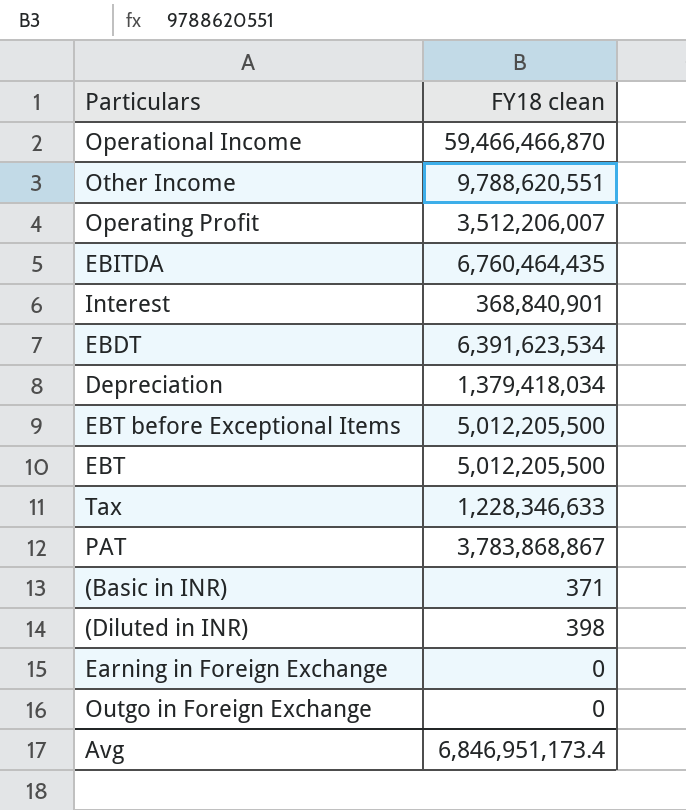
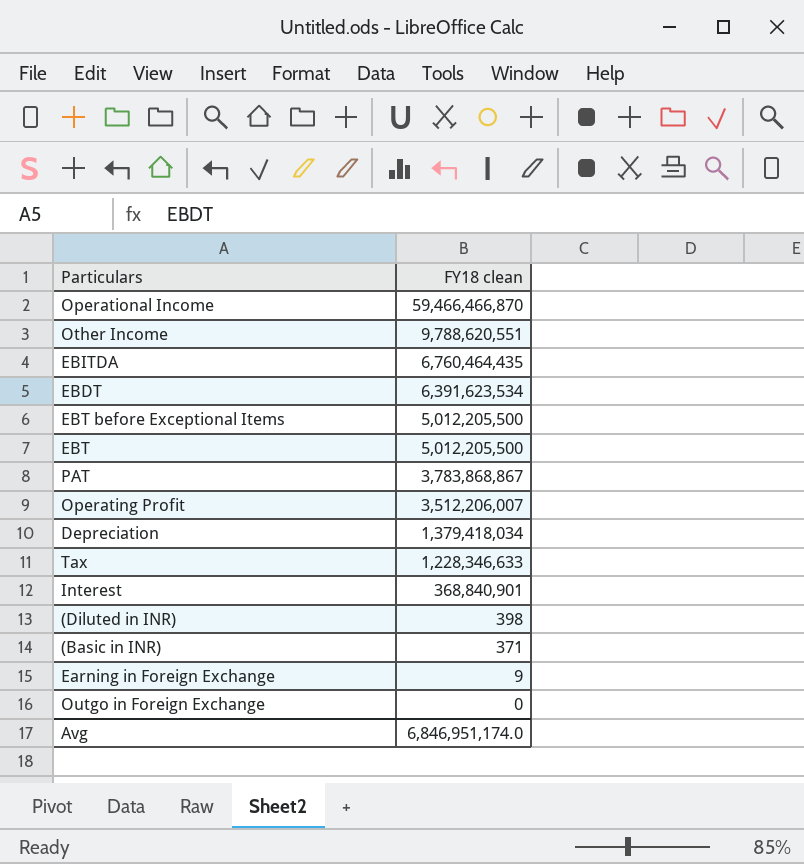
row order: none -> FY18 clean descending
Earning in Foreign Exchange | FY18 clean: 0 -> 9
Avg | FY18 clean: 6,846,951,173.4 -> 6,846,951,174.0

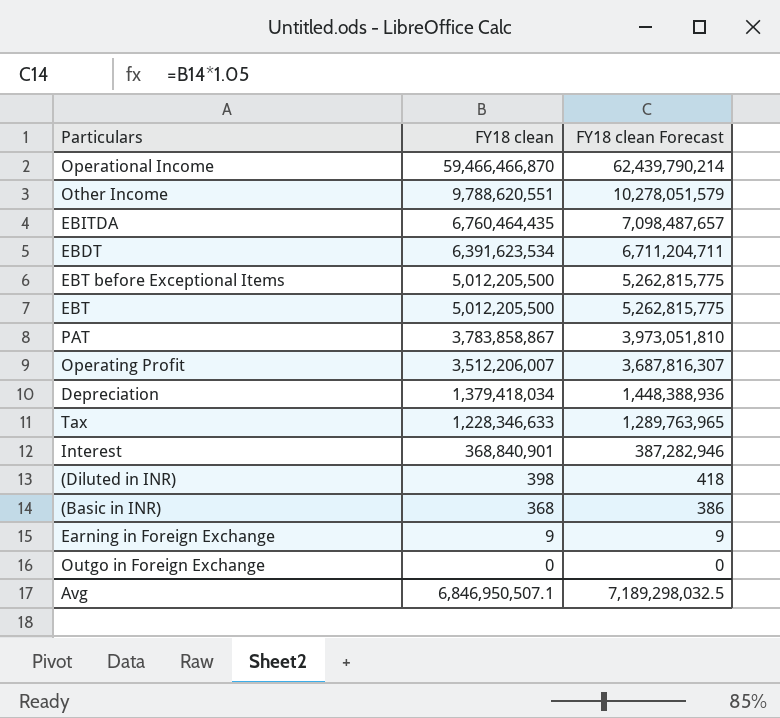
column FY18 clean Forecast | formula: none -> [FY18 clean] * 1.05
PAT | FY18 clean: 3,783,868,867 -> 3,783,858,867
(Basic in INR) | FY18 clean: 371 -> 368
Avg | FY18 clean: 6,846,951,174.0 -> 6,846,950,507.1

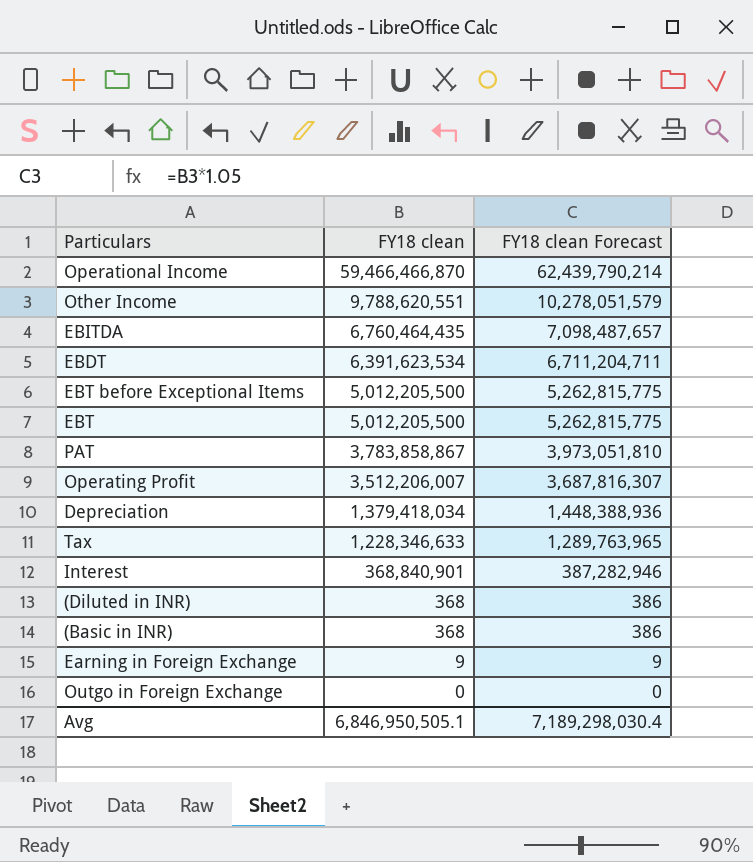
(Diluted in INR) | FY18 clean: 398 -> 368
(Diluted in INR) | FY18 clean Forecast: 418 -> 386
Avg | FY18 clean: 6,846,950,507.1 -> 6,846,950,505.1
Avg | FY18 clean Forecast: 7,189,298,032.5 -> 7,189,298,030.4

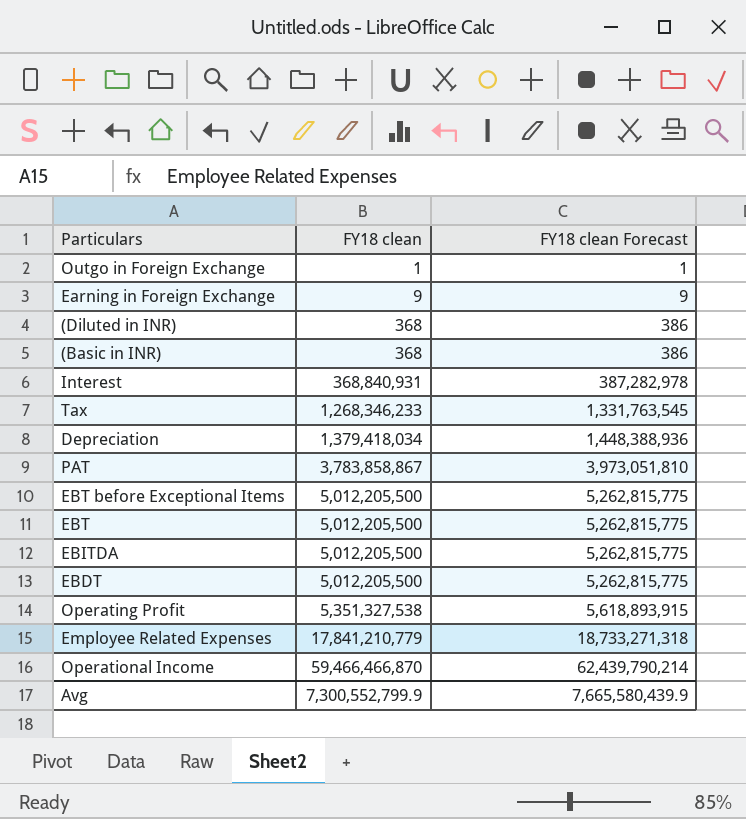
row order: FY18 clean descending -> FY18 clean ascending
row Other Income: 9,788,620,551 | 10,278,051,579 -> none
Outgo in Foreign Exchange | FY18 clean: 0 -> 1
Outgo in Foreign Exchange | FY18 clean Forecast: 0 -> 1
Interest | FY18 clean: 368,840,901 -> 368,840,931
Interest | FY18 clean Forecast: 387,282,946 -> 387,282,978
Tax | FY18 clean: 1,228,346,633 -> 1,268,346,233
Tax | FY18 clean Forecast: 1,289,763,965 -> 1,331,763,545
EBITDA | FY18 clean: 6,760,464,435 -> 5,012,205,500
EBITDA | FY18 clean Forecast: 7,098,487,657 -> 5,262,815,775
EBDT | FY18 clean: 6,391,623,534 -> 5,012,205,500
EBDT | FY18 clean Forecast: 6,711,204,711 -> 5,262,815,775
Operating Profit | FY18 clean: 3,512,206,007 -> 5,351,327,538
Operating Profit | FY18 clean Forecast: 3,687,816,307 -> 5,618,893,915
row Employee Related Expenses: none -> 17,841,210,779 | 18,733,271,318
Avg | FY18 clean: 6,846,950,505.1 -> 7,300,552,799.9
Avg | FY18 clean Forecast: 7,189,298,030.4 -> 7,665,580,439.9

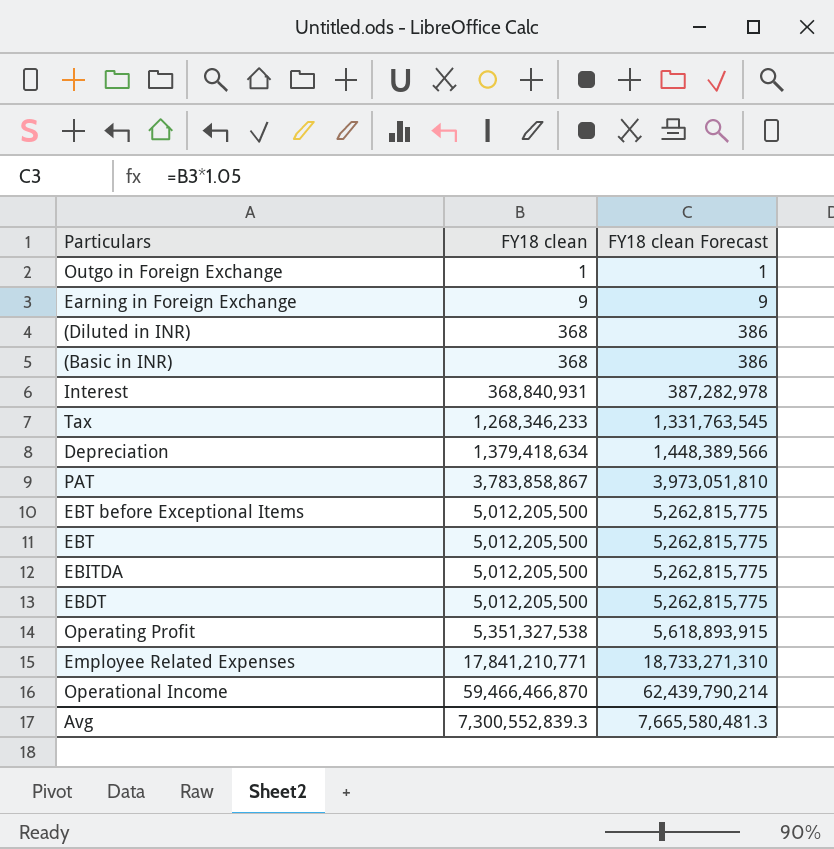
Depreciation | FY18 clean: 1,379,418,034 -> 1,379,418,634
Depreciation | FY18 clean Forecast: 1,448,388,936 -> 1,448,389,566
Employee Related Expenses | FY18 clean: 17,841,210,779 -> 17,841,210,771
Employee Related Expenses | FY18 clean Forecast: 18,733,271,318 -> 18,733,271,310
Avg | FY18 clean: 7,300,552,799.9 -> 7,300,552,839.3
Avg | FY18 clean Forecast: 7,665,580,439.9 -> 7,665,580,481.3

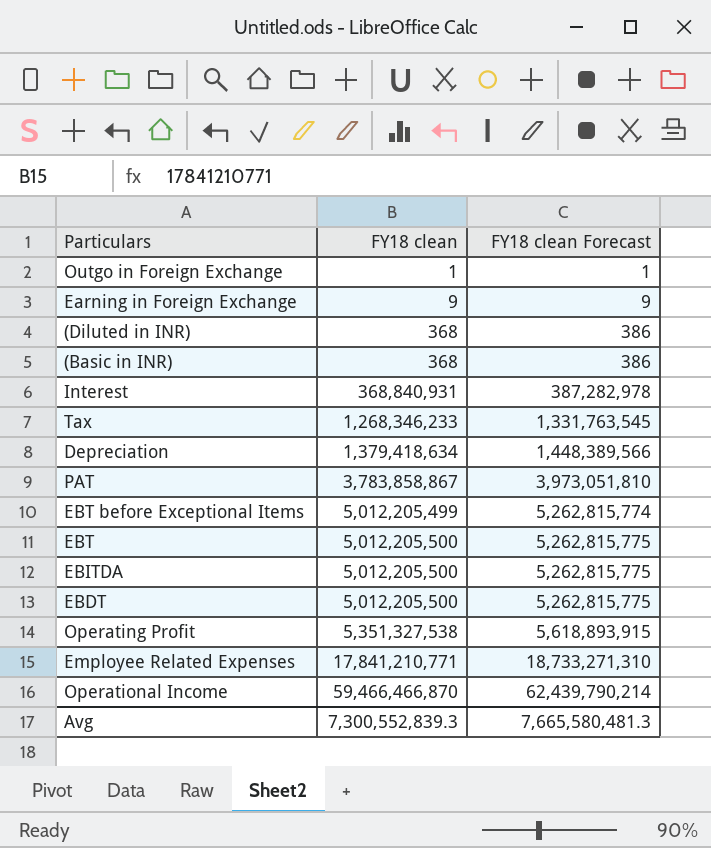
EBT before Exceptional Items | FY18 clean: 5,012,205,500 -> 5,012,205,499
EBT before Exceptional Items | FY18 clean Forecast: 5,262,815,775 -> 5,262,815,774

